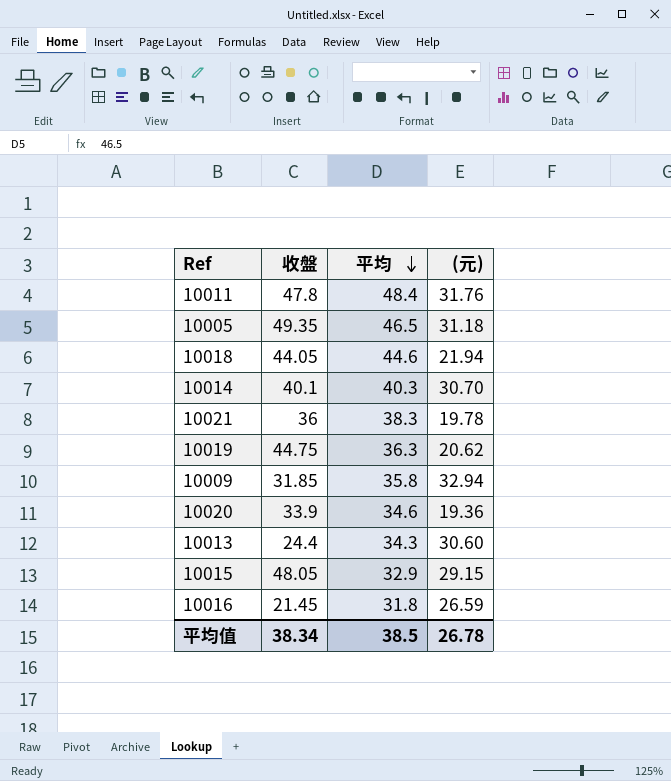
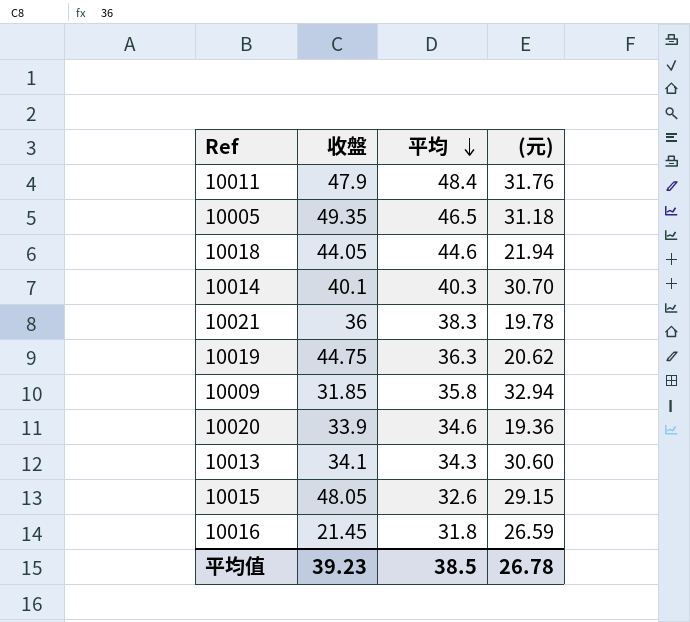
10011 | 收盤: 47.8 -> 47.9
10013 | 收盤: 24.4 -> 34.1
10015 | 平均: 32.9 -> 32.6
平均值 | 收盤: 38.34 -> 39.23

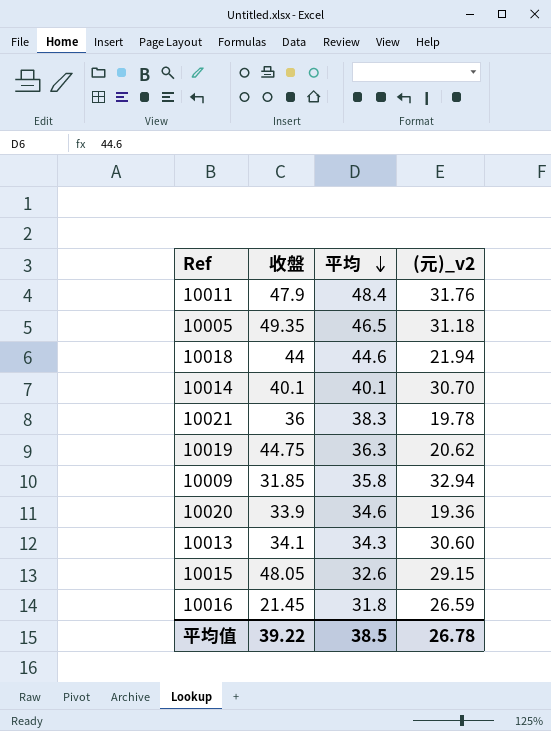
column name: (元) -> (元)_v2
10018 | 收盤: 44.05 -> 44
10014 | 平均: 40.3 -> 40.1
平均值 | 收盤: 39.23 -> 39.22

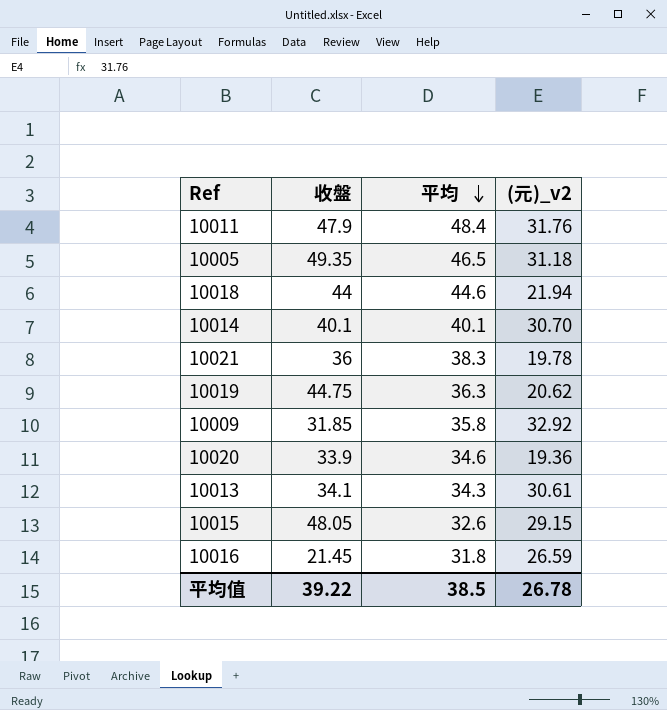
10009 | (元)_v2: 32.94 -> 32.92
10013 | (元)_v2: 30.60 -> 30.61

